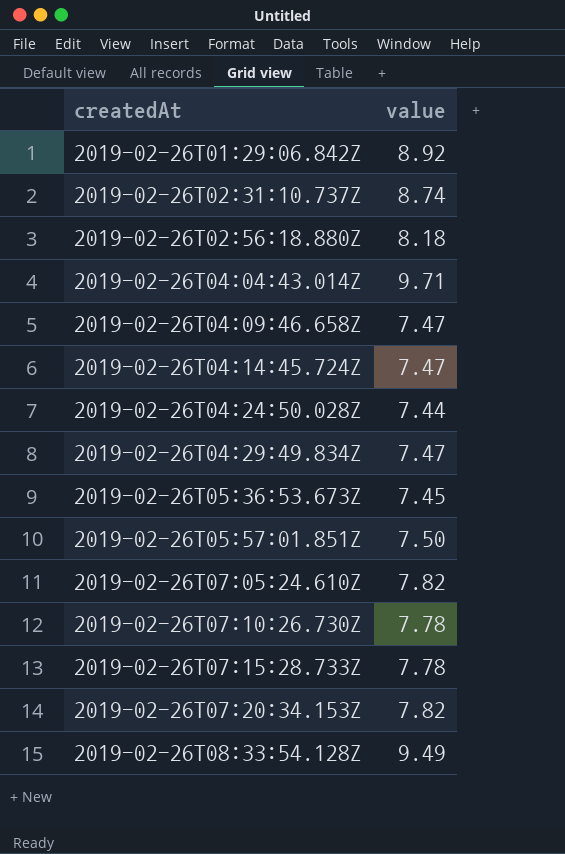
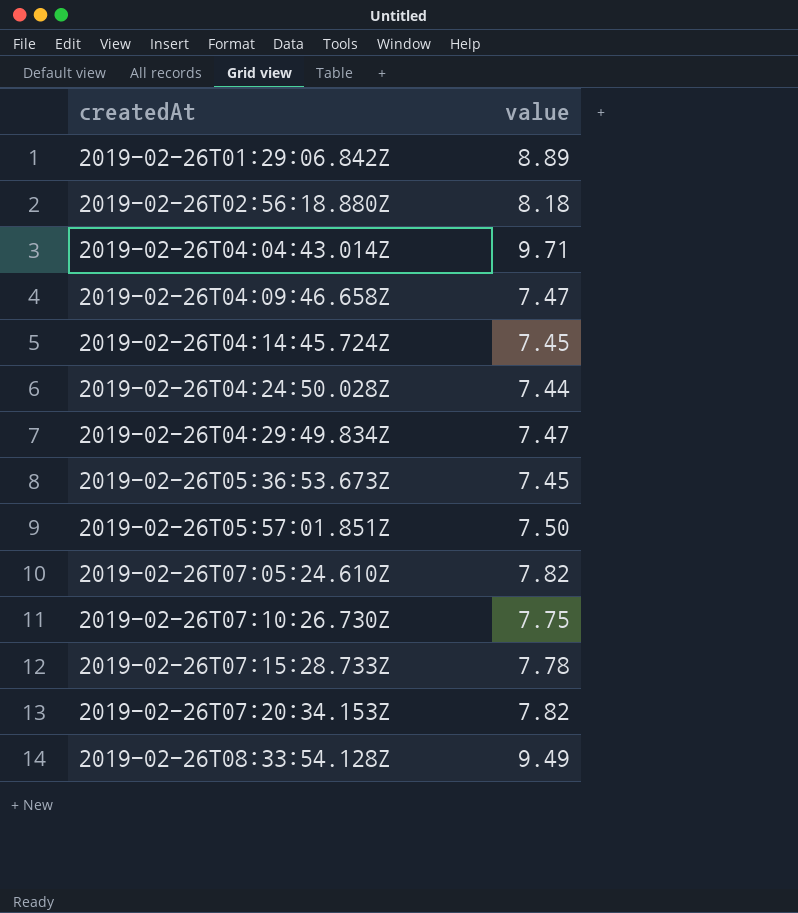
row 2019-02-26T02:31:10.737Z: 8.74 -> none
2019-02-26T01:29:06.842Z | value: 8.92 -> 8.89
2019-02-26T04:14:45.724Z | value: 7.47 -> 7.45
2019-02-26T07:10:26.730Z | value: 7.78 -> 7.75

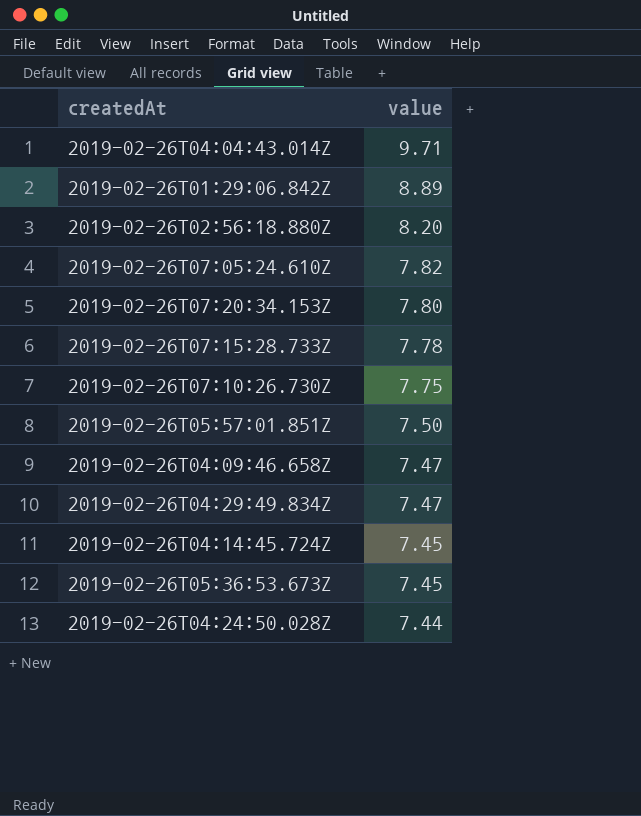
row order: createdAt ascending -> value descending
row 2019-02-26T08:33:54.128Z: 9.49 -> none
2019-02-26T02:56:18.880Z | value: 8.18 -> 8.20
2019-02-26T07:20:34.153Z | value: 7.82 -> 7.80

